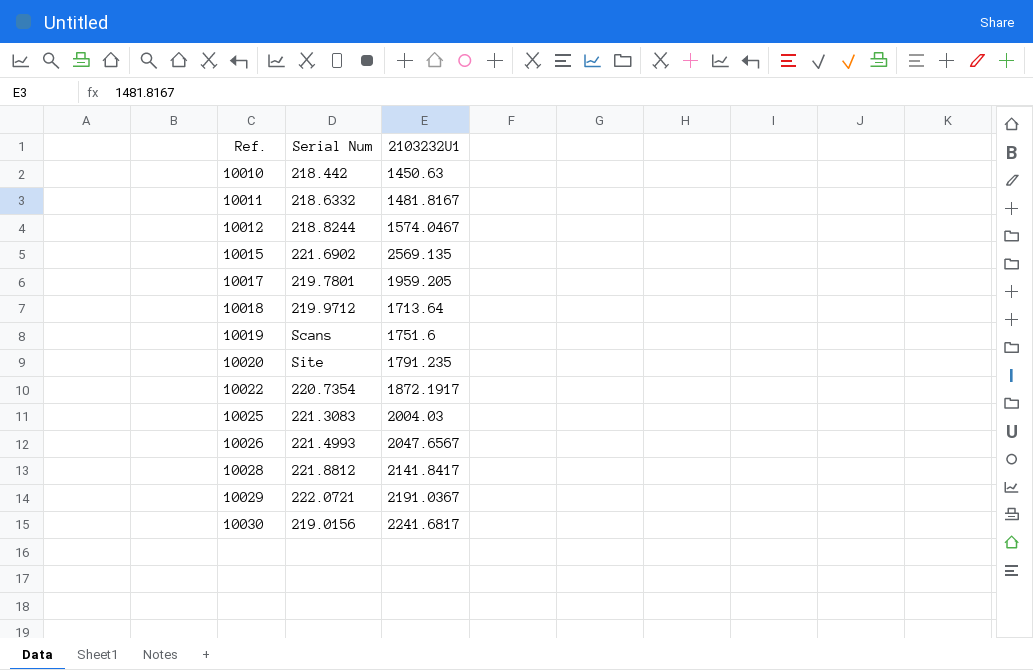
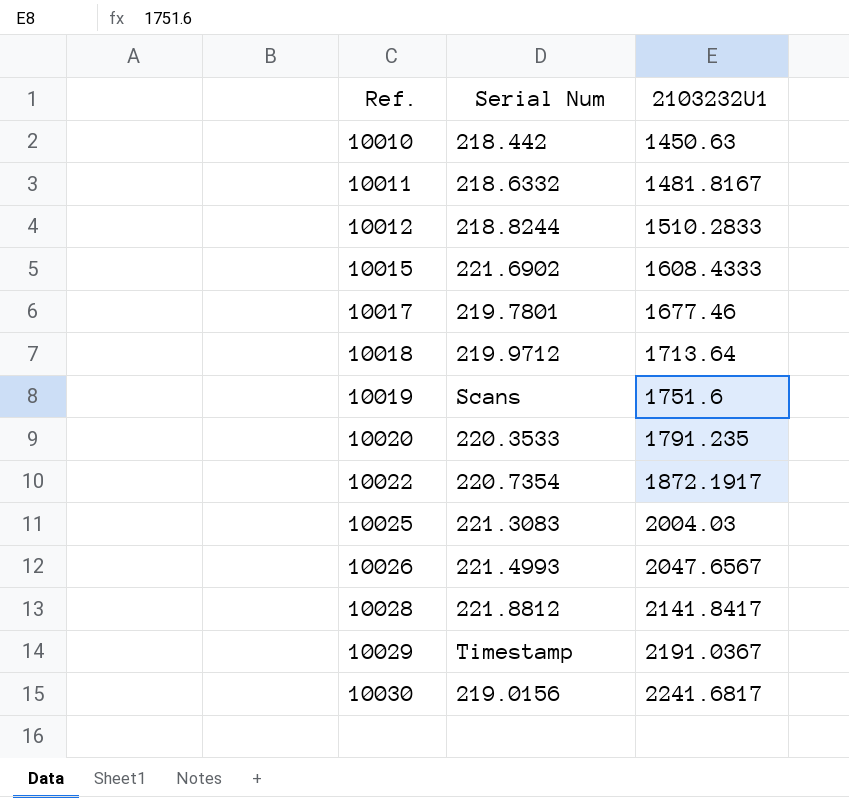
10012 | 2103232U1: 1574.0467 -> 1510.2833
10015 | 2103232U1: 2569.135 -> 1608.4333
10017 | 2103232U1: 1959.205 -> 1677.46
10020 | Serial Num: Site -> 220.3533
10029 | Serial Num: 222.0721 -> Timestamp

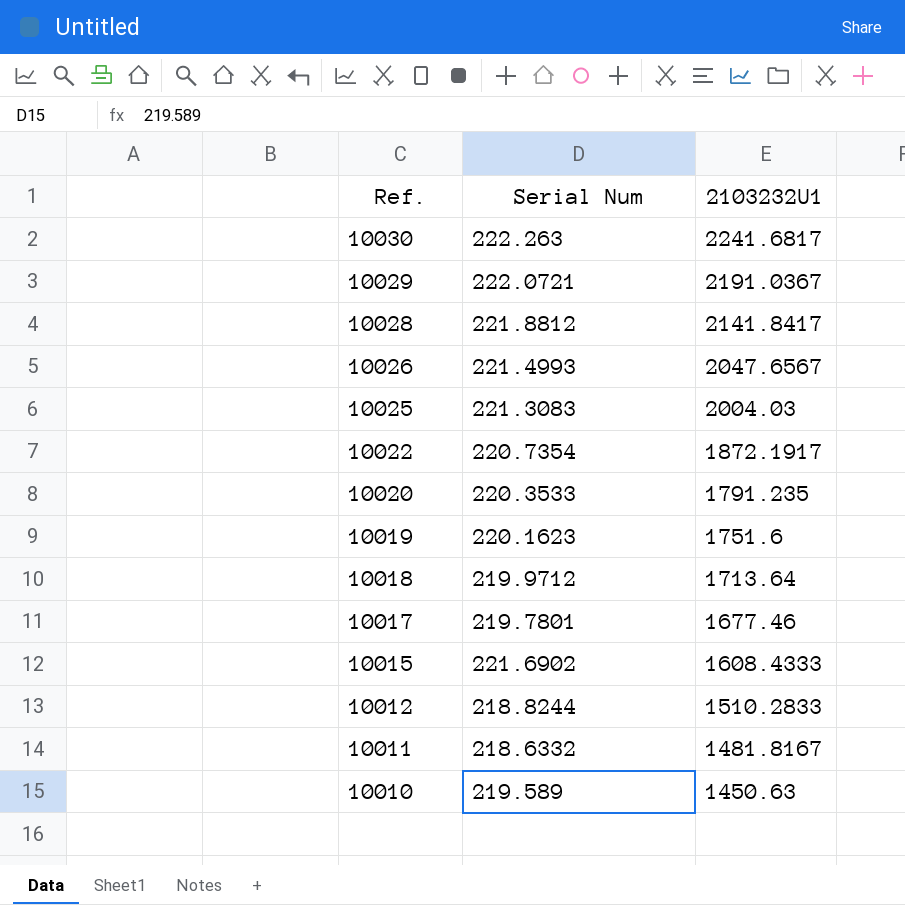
row order: Ref. ascending -> Ref. descending
10030 | Serial Num: 219.0156 -> 222.263
10029 | Serial Num: Timestamp -> 222.0721
10019 | Serial Num: Scans -> 220.1623
10010 | Serial Num: 218.442 -> 219.589

